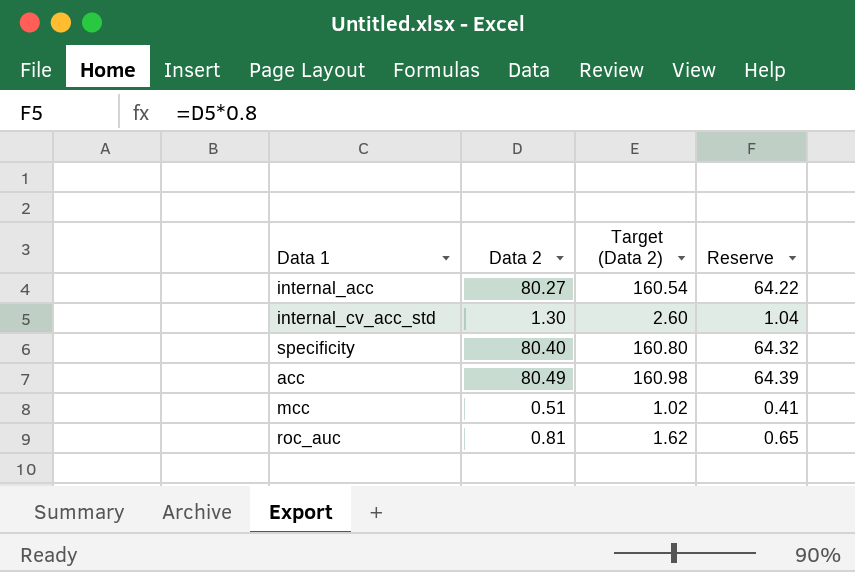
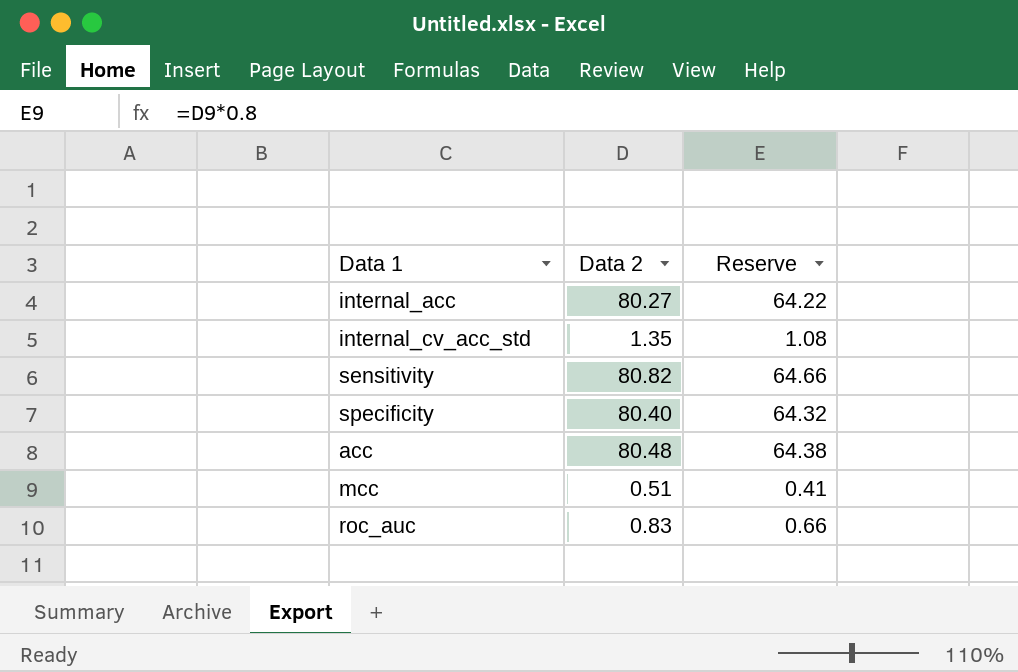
column Target (Data 2) | formula: [Data 2] * 2 -> none
internal_cv_acc_std | Data 2: 1.30 -> 1.35
internal_cv_acc_std | Reserve: 1.04 -> 1.08
row sensitivity: none -> 80.82 | 64.66
acc | Data 2: 80.49 -> 80.48
acc | Reserve: 64.39 -> 64.38
roc_auc | Data 2: 0.81 -> 0.83
roc_auc | Reserve: 0.65 -> 0.66

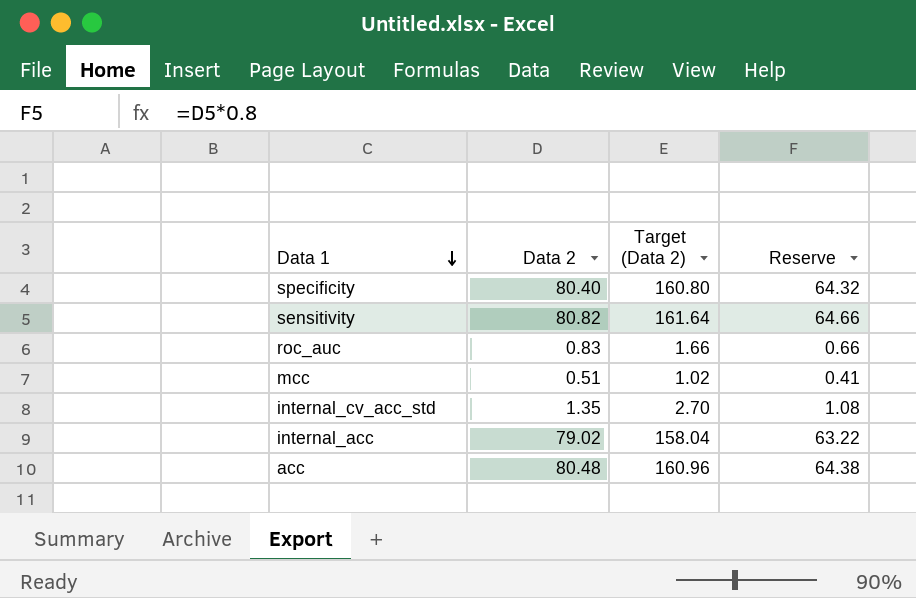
row order: none -> Data 1 descending
column Target (Data 2) | formula: none -> [Data 2] * 2
internal_acc | Data 2: 80.27 -> 79.02
internal_acc | Reserve: 64.22 -> 63.22

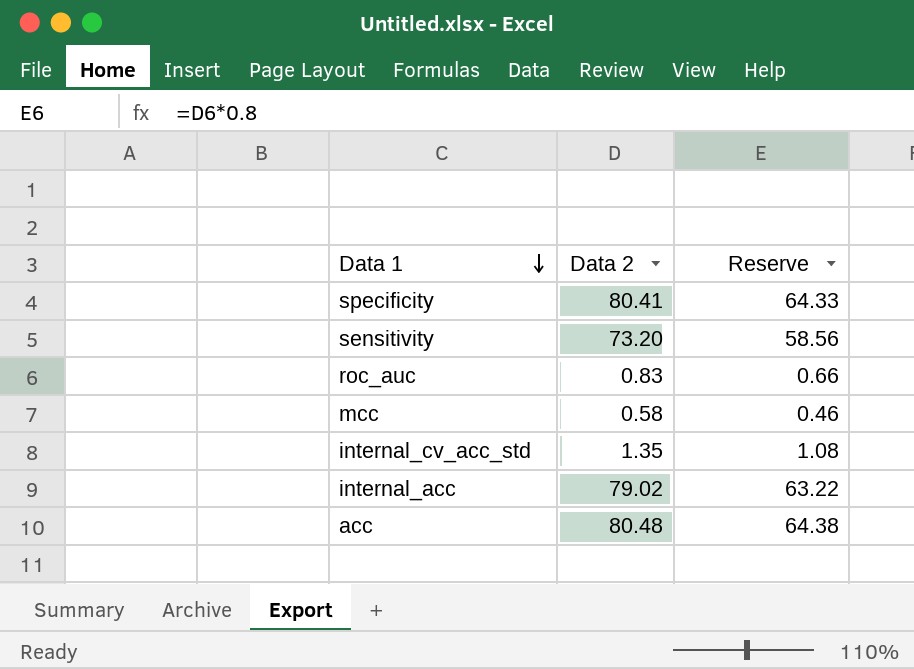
column Target (Data 2) | formula: [Data 2] * 2 -> none
specificity | Data 2: 80.40 -> 80.41
specificity | Reserve: 64.32 -> 64.33
sensitivity | Data 2: 80.82 -> 73.20
sensitivity | Reserve: 64.66 -> 58.56
mcc | Data 2: 0.51 -> 0.58
mcc | Reserve: 0.41 -> 0.46

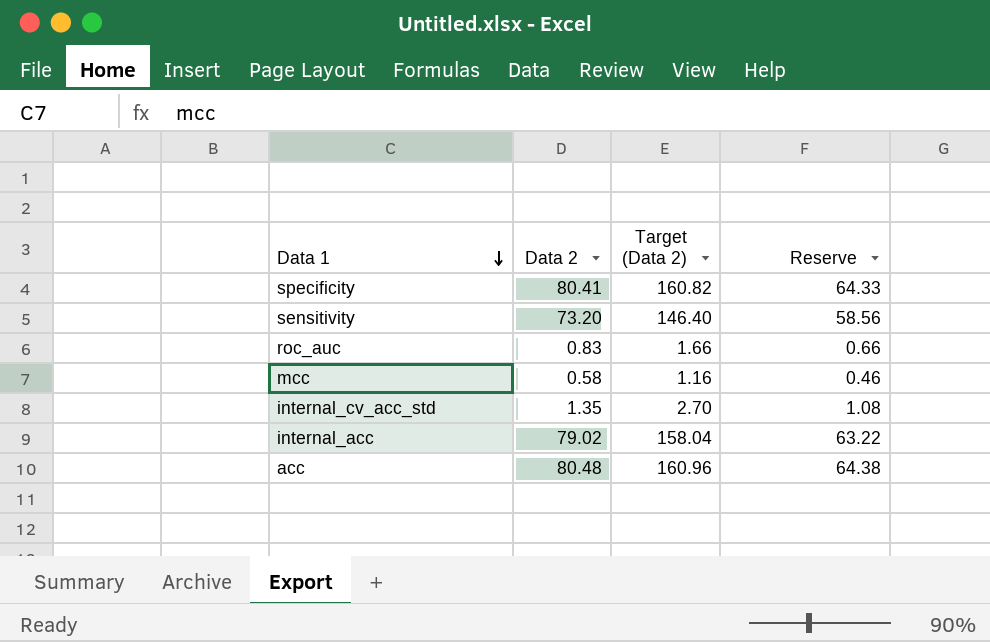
column Target (Data 2) | formula: none -> [Data 2] * 2

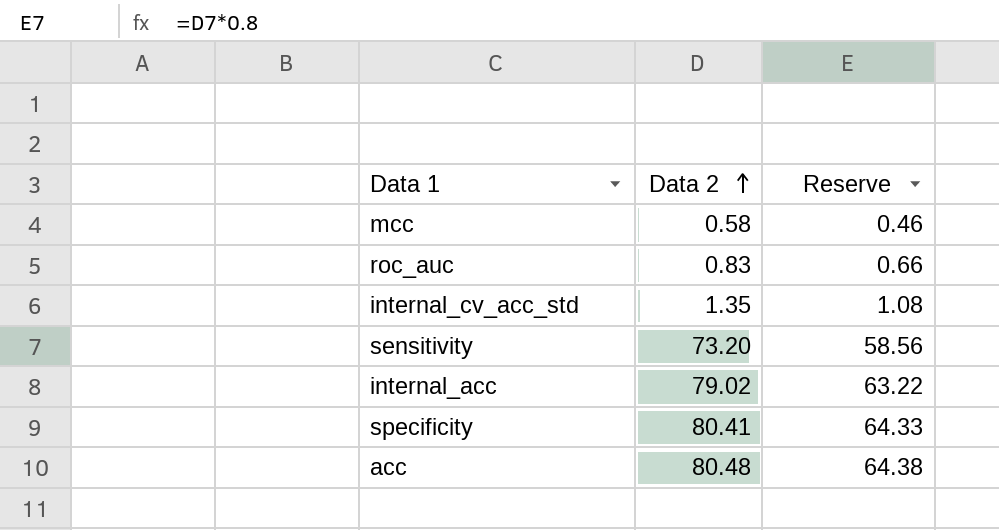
row order: Data 1 descending -> Data 2 ascending
column Target (Data 2) | formula: [Data 2] * 2 -> none

